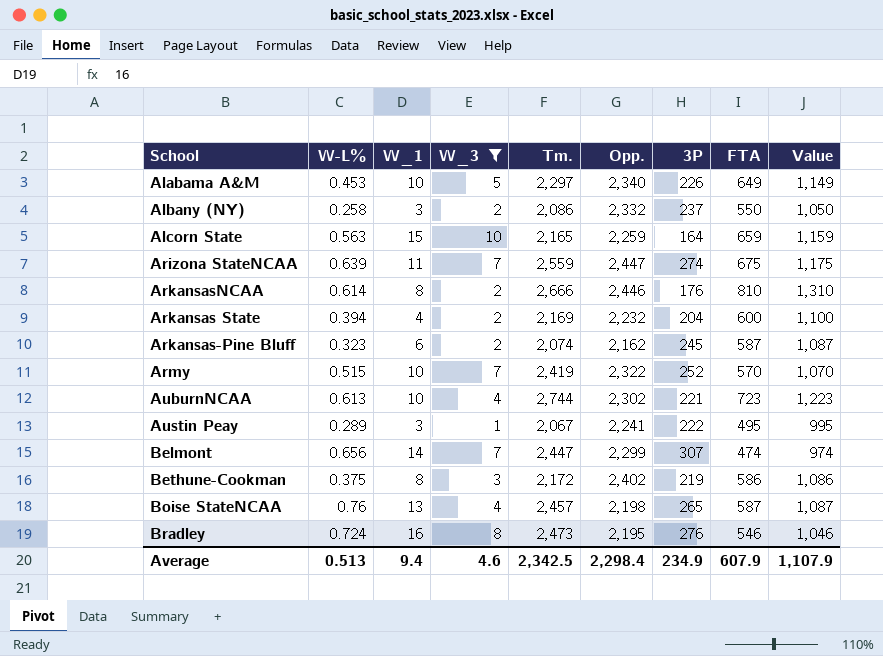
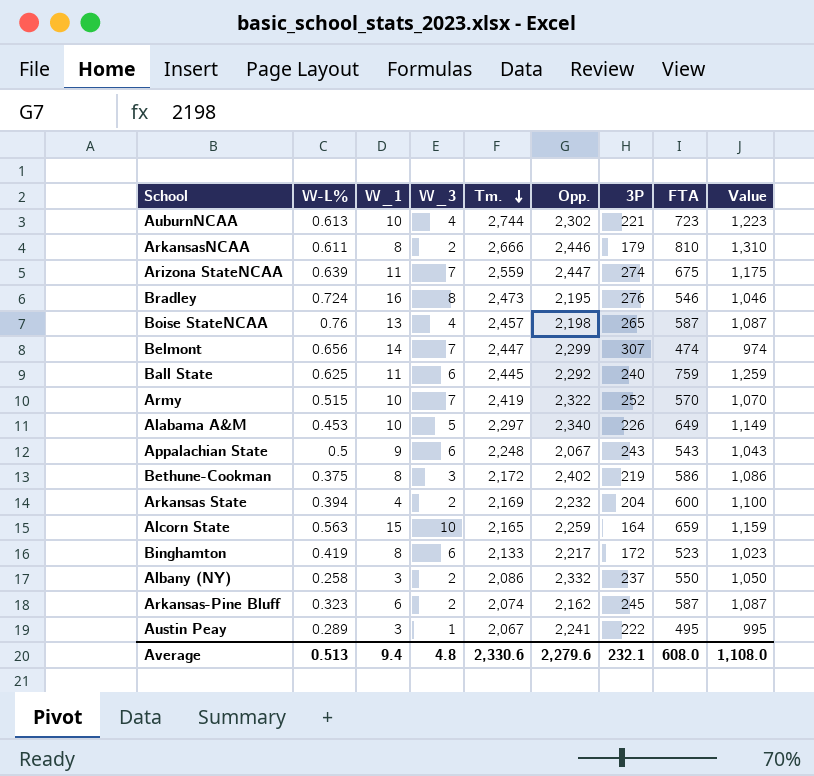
filter: W_3 != 6 -> none
row order: none -> Tm. descending
ArkansasNCAA | W-L%: 0.614 -> 0.611
ArkansasNCAA | 3P: 176 -> 179
Average | W_3: 4.6 -> 4.8
Average | Tm.: 2,342.5 -> 2,330.6
Average | Opp.: 2,298.4 -> 2,279.6
Average | 3P: 234.9 -> 232.1
Average | FTA: 607.9 -> 608.0
Average | Value: 1,107.9 -> 1,108.0

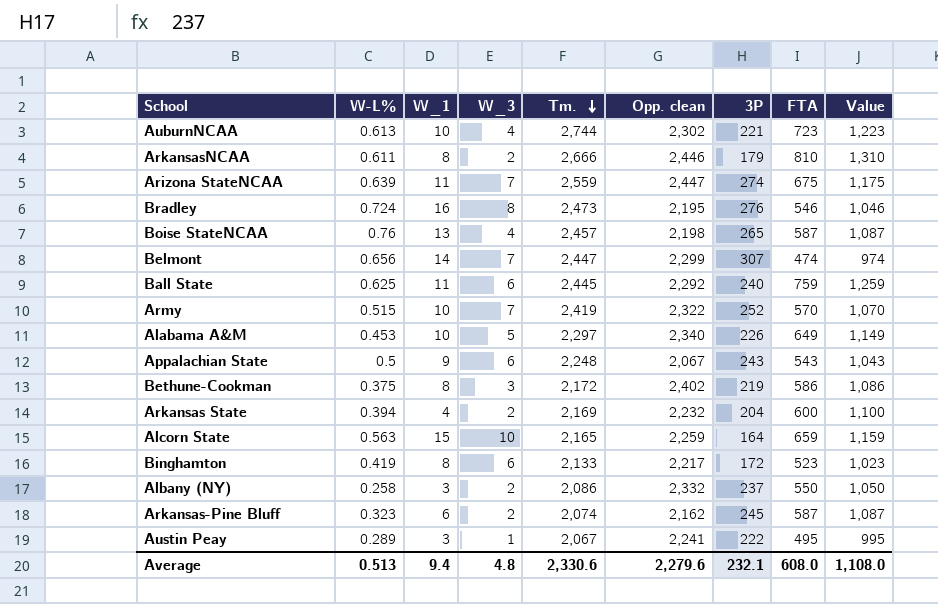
column name: Opp. -> Opp. clean

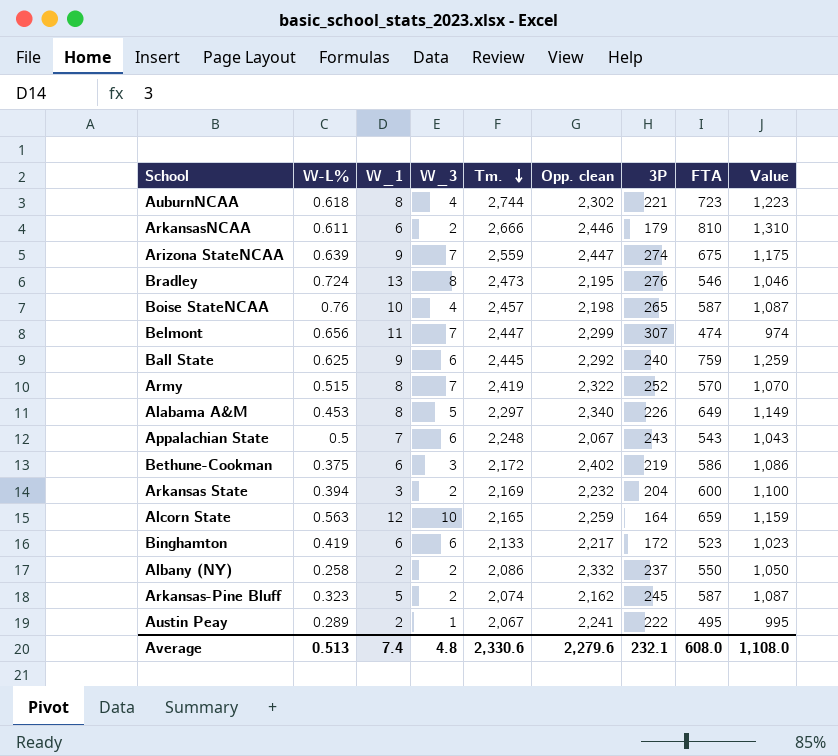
AuburnNCAA | W-L%: 0.613 -> 0.618
AuburnNCAA | W_1: 10 -> 8
ArkansasNCAA | W_1: 8 -> 6
Arizona StateNCAA | W_1: 11 -> 9
Bradley | W_1: 16 -> 13
Boise StateNCAA | W_1: 13 -> 10
Belmont | W_1: 14 -> 11
Ball State | W_1: 11 -> 9
Army | W_1: 10 -> 8
Alabama A&M | W_1: 10 -> 8
Appalachian State | W_1: 9 -> 7
Bethune-Cookman | W_1: 8 -> 6
Arkansas State | W_1: 4 -> 3
Alcorn State | W_1: 15 -> 12
Binghamton | W_1: 8 -> 6
Albany (NY) | W_1: 3 -> 2
Arkansas-Pine Bluff | W_1: 6 -> 5
Austin Peay | W_1: 3 -> 2
Average | W_1: 9.4 -> 7.4

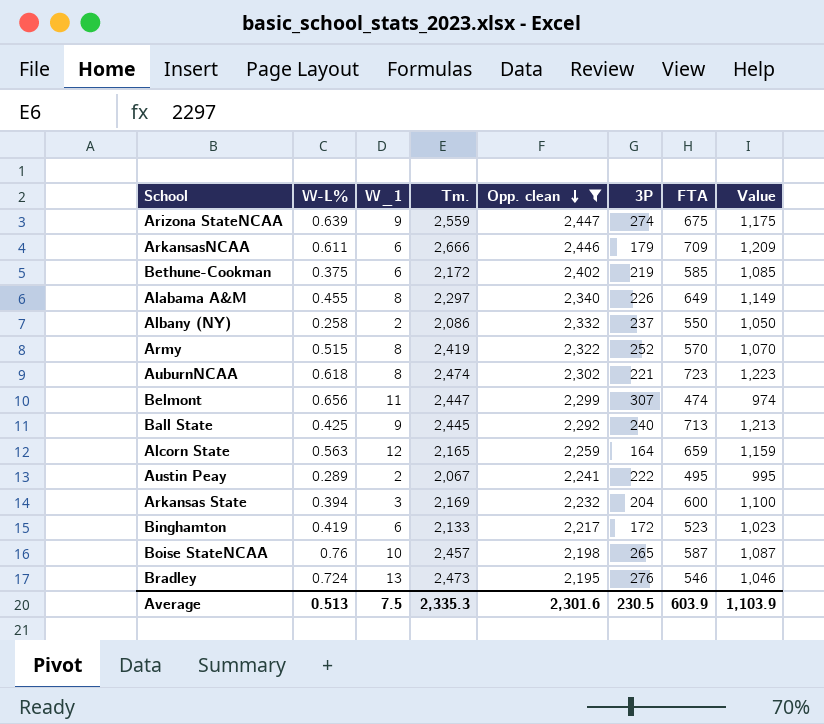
filter: none -> Opp. clean >= 2,195
row order: Tm. descending -> Opp. clean descending
column W_3 | position: 4 -> none
ArkansasNCAA | FTA: 810 -> 709
ArkansasNCAA | Value: 1,310 -> 1,209
Bethune-Cookman | FTA: 586 -> 585
Bethune-Cookman | Value: 1,086 -> 1,085
Alabama A&M | W-L%: 0.453 -> 0.455
AuburnNCAA | Tm.: 2,744 -> 2,474
Ball State | W-L%: 0.625 -> 0.425
Ball State | FTA: 759 -> 713
Ball State | Value: 1,259 -> 1,213
Average | W_1: 7.4 -> 7.5
Average | Tm.: 2,330.6 -> 2,335.3
Average | Opp. clean: 2,279.6 -> 2,301.6
Average | 3P: 232.1 -> 230.5
Average | FTA: 608.0 -> 603.9
Average | Value: 1,108.0 -> 1,103.9

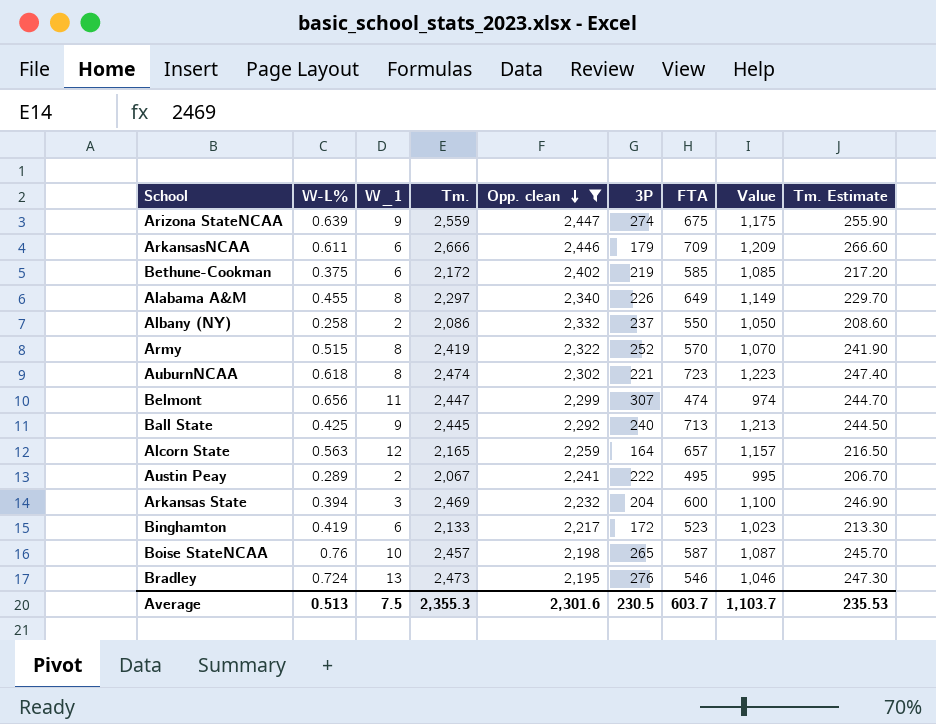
column Tm. Estimate | formula: none -> [Tm.] * 0.1
Alcorn State | FTA: 659 -> 657
Alcorn State | Value: 1,159 -> 1,157
Arkansas State | Tm.: 2,169 -> 2,469
Average | Tm.: 2,335.3 -> 2,355.3
Average | FTA: 603.9 -> 603.7
Average | Value: 1,103.9 -> 1,103.7

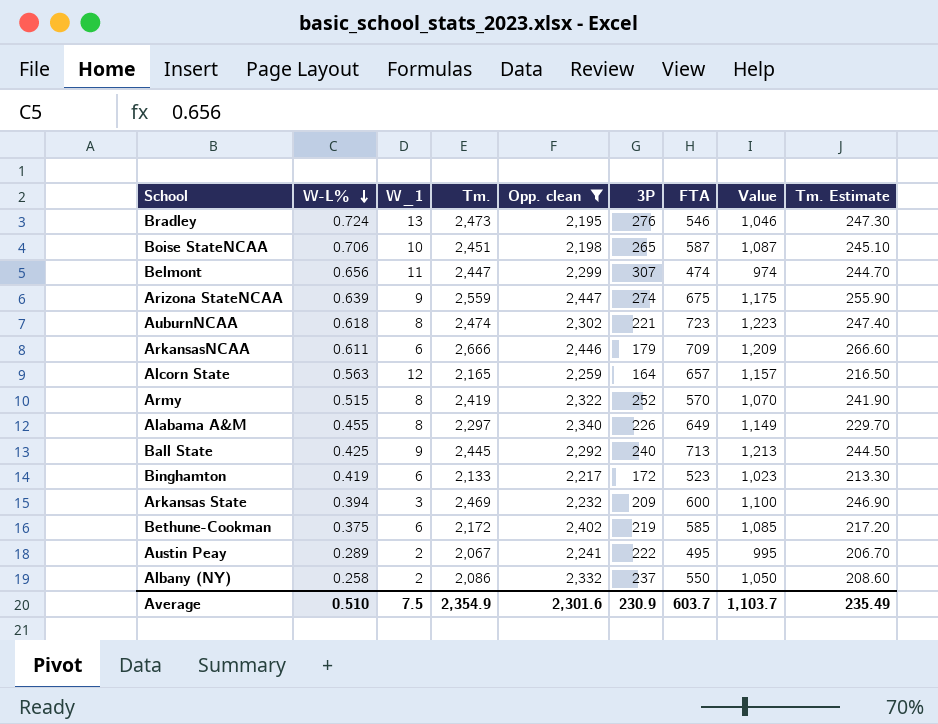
row order: Opp. clean descending -> W-L% descending
Boise StateNCAA | W-L%: 0.76 -> 0.706
Boise StateNCAA | Tm.: 2,457 -> 2,451
Boise StateNCAA | Tm. Estimate: 245.70 -> 245.10
Arkansas State | 3P: 204 -> 209
Average | W-L%: 0.513 -> 0.510
Average | Tm.: 2,355.3 -> 2,354.9
Average | 3P: 230.5 -> 230.9
Average | Tm. Estimate: 235.53 -> 235.49

